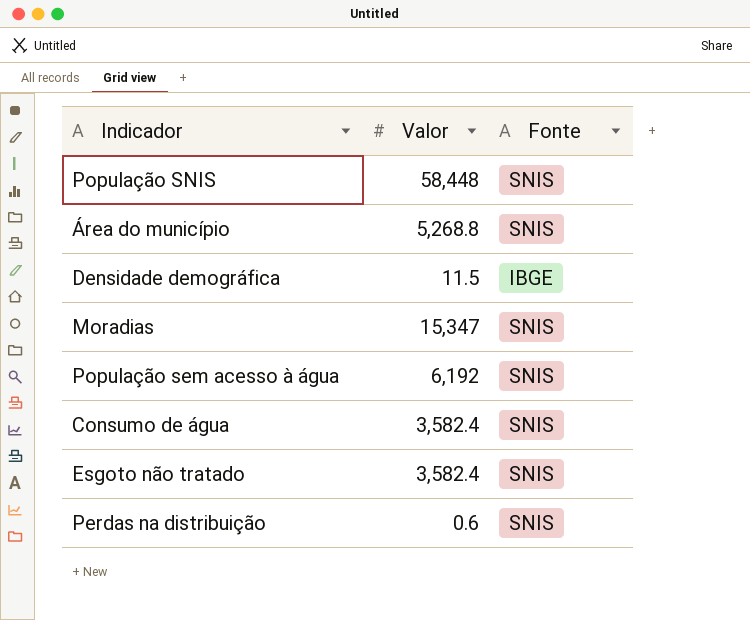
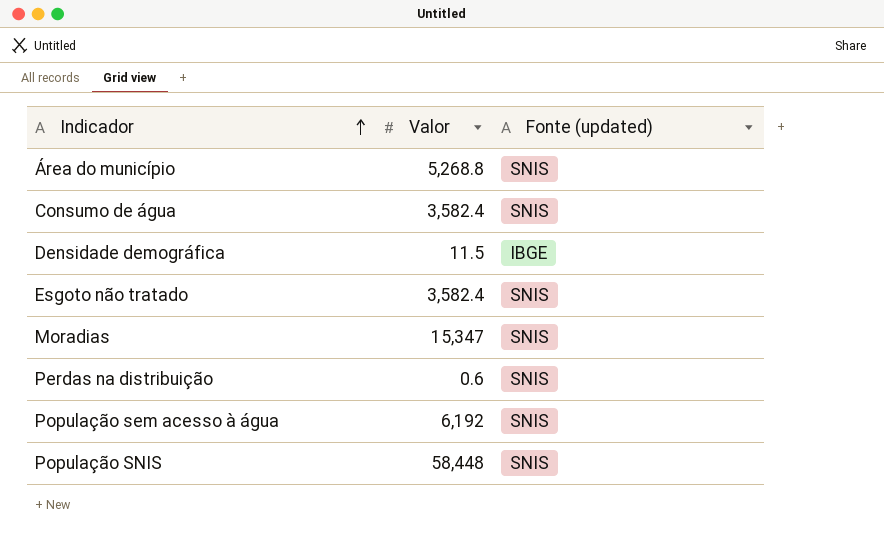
row order: none -> Indicador ascending
column name: Fonte -> Fonte (updated)

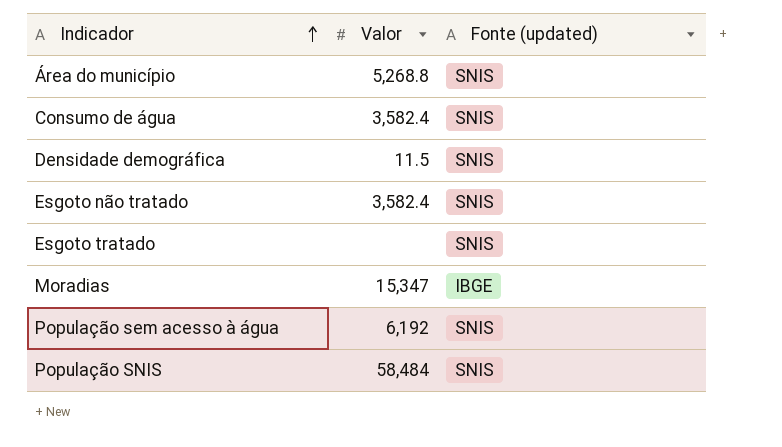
row Perdas na distribuição: 0.6 | SNIS -> none
Densidade demográfica | Fonte (updated): IBGE -> SNIS
row Esgoto tratado: none -> none | SNIS
Moradias | Fonte (updated): SNIS -> IBGE
População SNIS | Valor: 58,448 -> 58,484

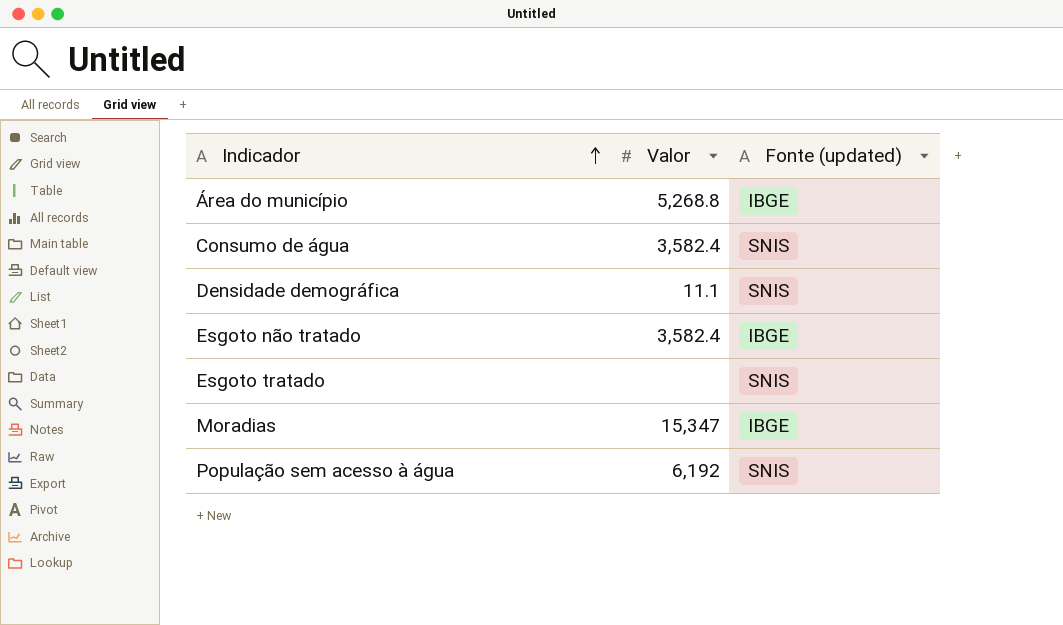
row População SNIS: 58,484 | SNIS -> none
Área do município | Fonte (updated): SNIS -> IBGE
Densidade demográfica | Valor: 11.5 -> 11.1
Esgoto não tratado | Fonte (updated): SNIS -> IBGE

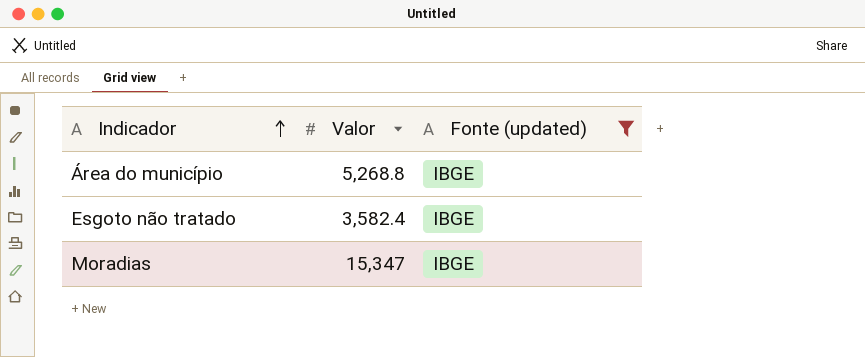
filter: none -> Fonte (updated) = IBGE

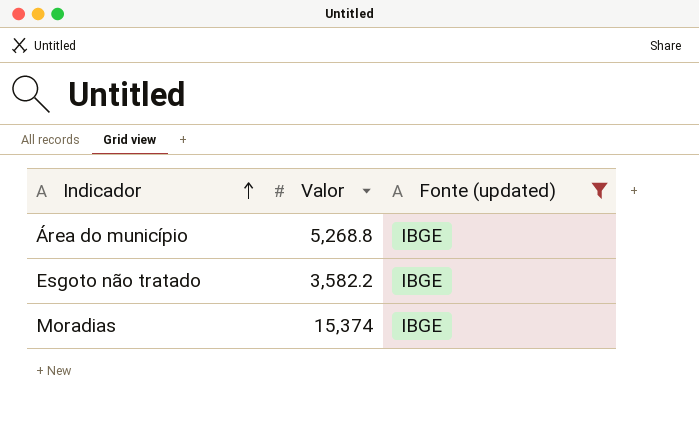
Esgoto não tratado | Valor: 3,582.4 -> 3,582.2
Moradias | Valor: 15,347 -> 15,374

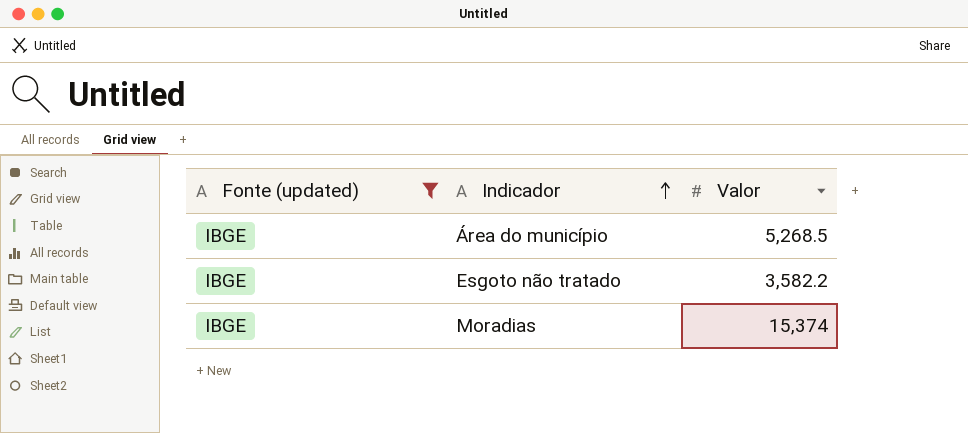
column Fonte (updated) | position: 3 -> 1
Área do município | Valor: 5,268.8 -> 5,268.5

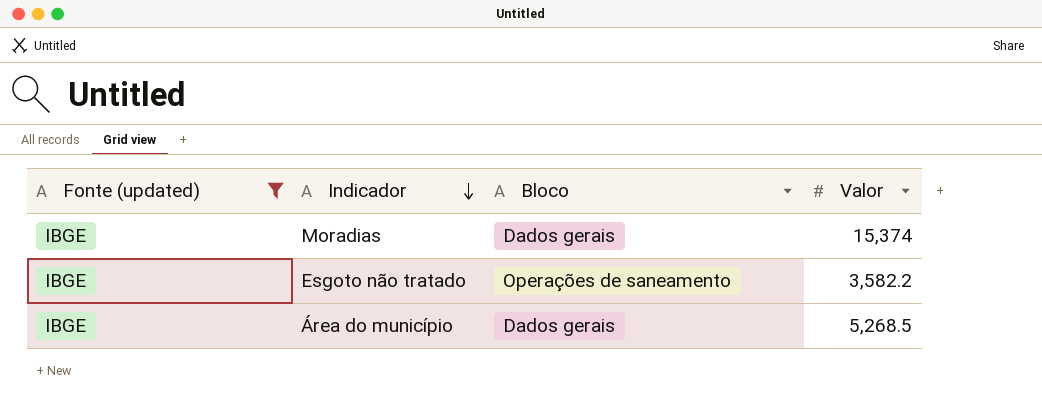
row order: Indicador ascending -> Indicador descending
column Bloco | position: none -> 3

